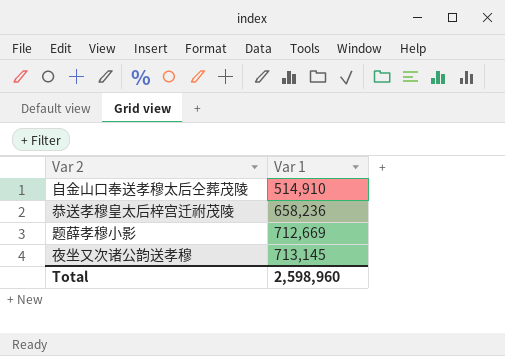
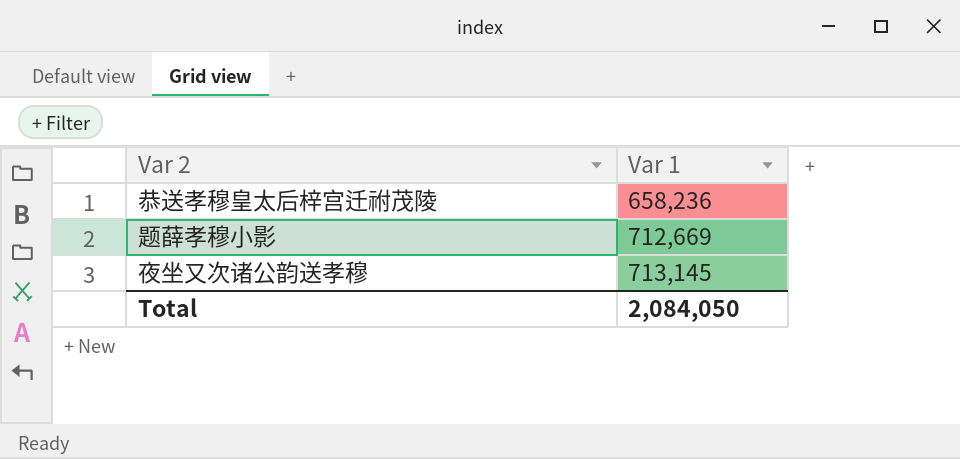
row 自金山口奉送孝穆太后仝葬茂陵: 514,910 -> none
Total | Var 1: 2,598,960 -> 2,084,050

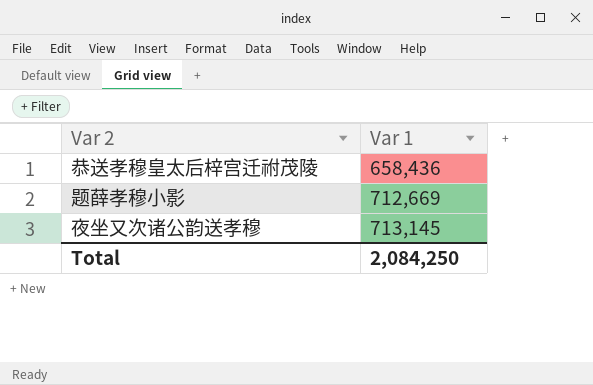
恭送孝穆皇太后梓宫迁祔茂陵 | Var 1: 658,236 -> 658,436
Total | Var 1: 2,084,050 -> 2,084,250

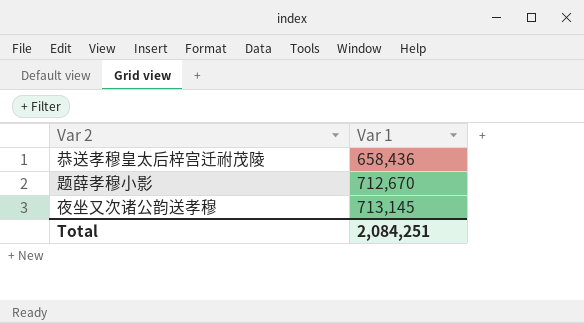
题薛孝穆小影 | Var 1: 712,669 -> 712,670
Total | Var 1: 2,084,250 -> 2,084,251

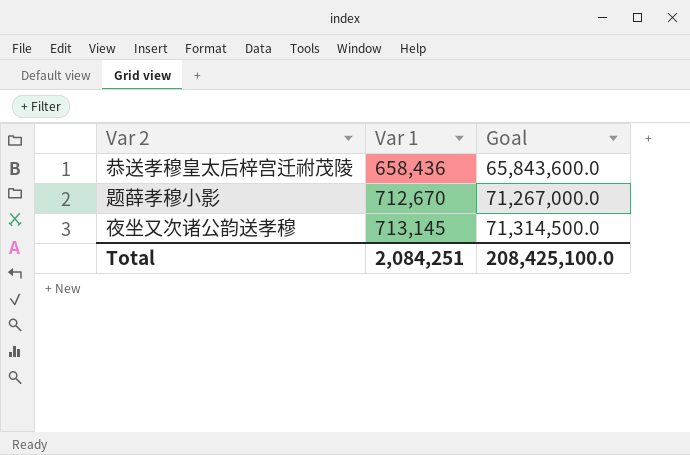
column Goal | formula: none -> [Var 1] * 100

